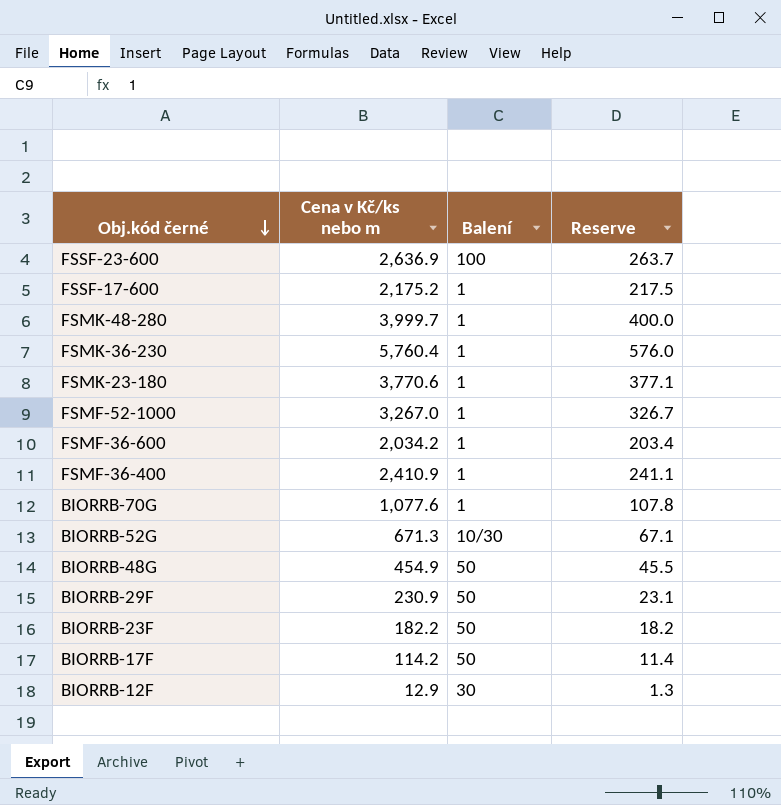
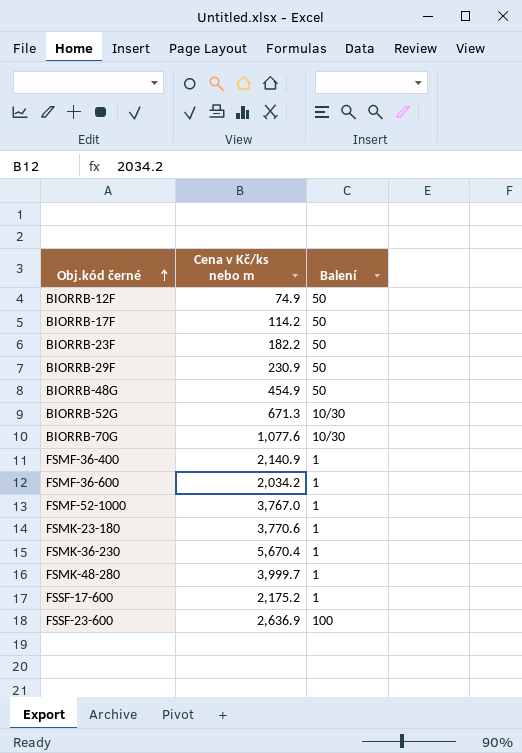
row order: Obj.kód černé descending -> Obj.kód černé ascending
column Reserve | formula: [Cena v Kč/ks nebo m] * 0.1 -> none
BIORRB-12F | Cena v Kč/ks nebo m: 12.9 -> 74.9
BIORRB-12F | Balení: 30 -> 50
BIORRB-70G | Balení: 1 -> 10/30
FSMF-36-400 | Cena v Kč/ks nebo m: 2,410.9 -> 2,140.9
FSMF-52-1000 | Cena v Kč/ks nebo m: 3,267.0 -> 3,767.0
FSMK-36-230 | Cena v Kč/ks nebo m: 5,760.4 -> 5,670.4

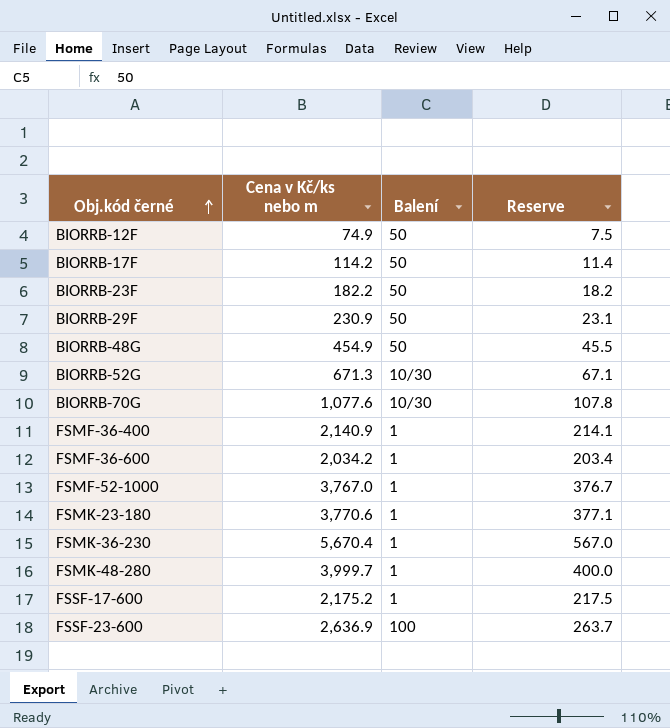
column Reserve | formula: none -> [Cena v Kč/ks nebo m] * 0.1

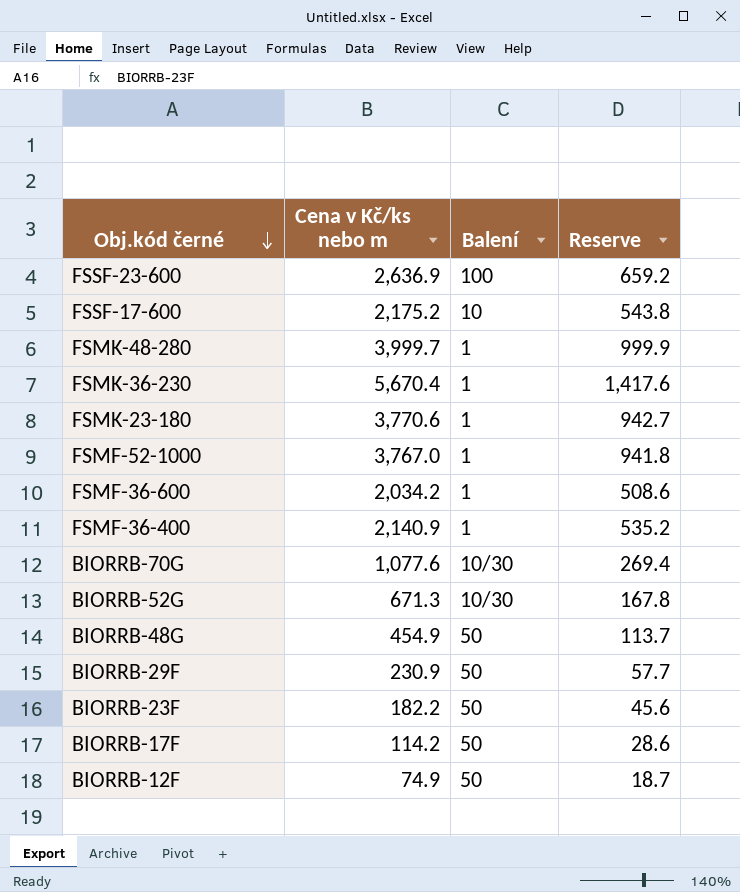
row order: Obj.kód černé ascending -> Obj.kód černé descending
column Reserve | formula: [Cena v Kč/ks nebo m] * 0.1 -> [Cena v Kč/ks nebo m] * 0.25
FSSF-17-600 | Balení: 1 -> 10

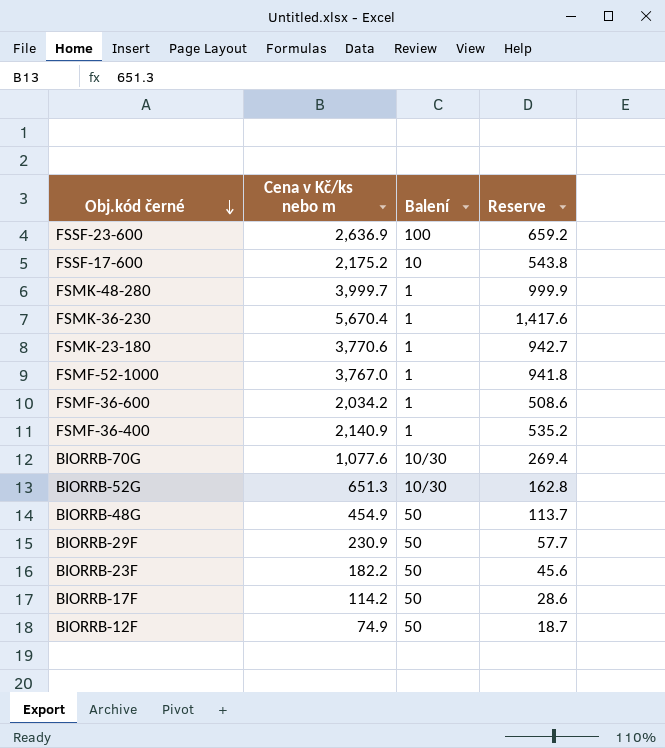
BIORRB-52G | Cena v Kč/ks nebo m: 671.3 -> 651.3
BIORRB-52G | Reserve: 167.8 -> 162.8

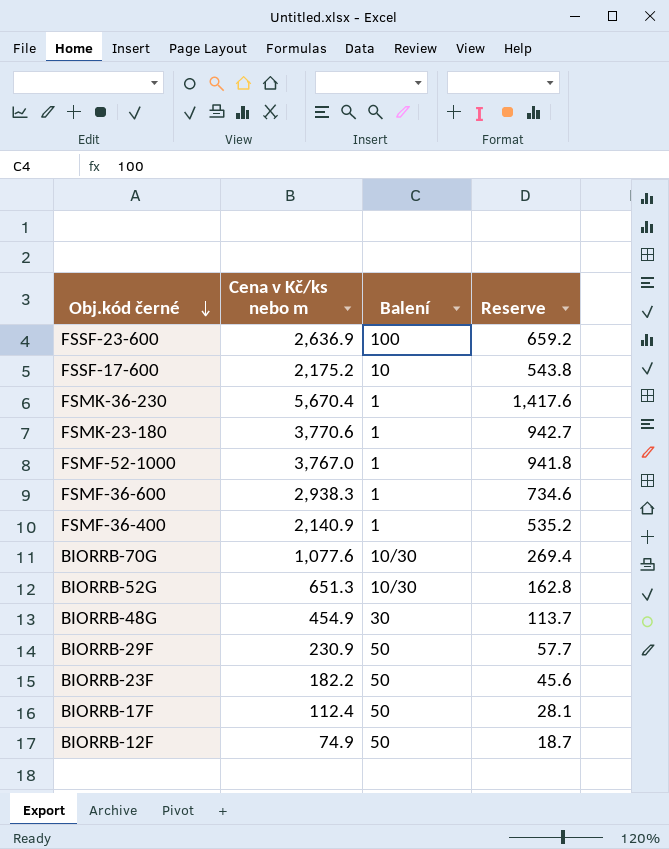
row FSMK-48-280: 3,999.7 | 1 | 999.9 -> none
FSMF-36-600 | Cena v Kč/ks nebo m: 2,034.2 -> 2,938.3
FSMF-36-600 | Reserve: 508.6 -> 734.6
BIORRB-48G | Balení: 50 -> 30
BIORRB-17F | Cena v Kč/ks nebo m: 114.2 -> 112.4
BIORRB-17F | Reserve: 28.6 -> 28.1

